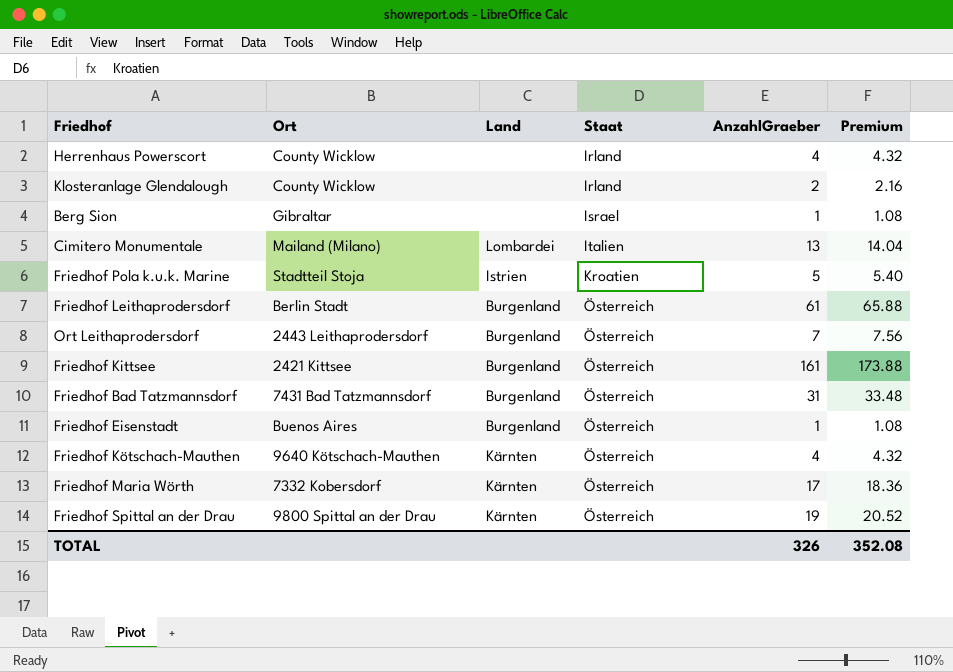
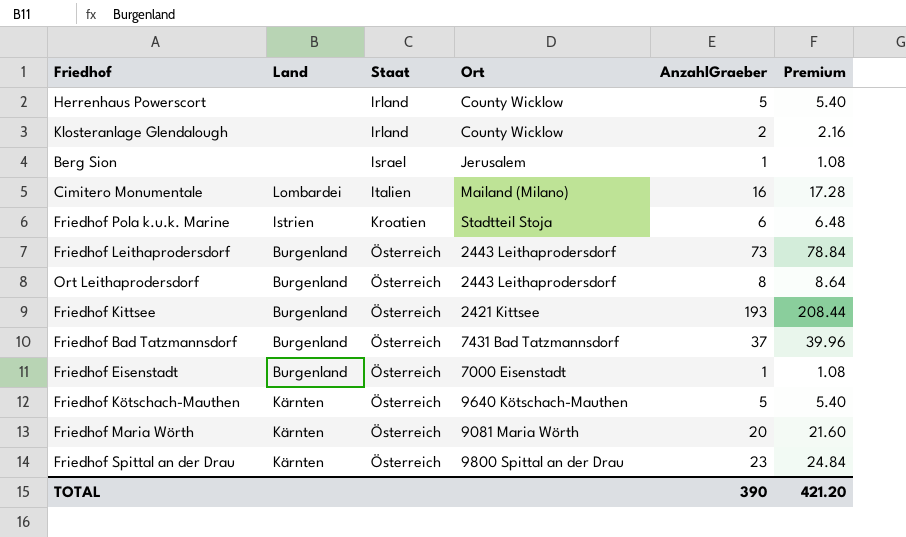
column Ort | position: 2 -> 4
Herrenhaus Powerscort | AnzahlGraeber: 4 -> 5
Herrenhaus Powerscort | Premium: 4.32 -> 5.40
Berg Sion | Ort: Gibraltar -> Jerusalem
Cimitero Monumentale | AnzahlGraeber: 13 -> 16
Cimitero Monumentale | Premium: 14.04 -> 17.28
Friedhof Pola k.u.k. Marine | AnzahlGraeber: 5 -> 6
Friedhof Pola k.u.k. Marine | Premium: 5.40 -> 6.48
Friedhof Leithaprodersdorf | Ort: Berlin Stadt -> 2443 Leithaprodersdorf
Friedhof Leithaprodersdorf | AnzahlGraeber: 61 -> 73
Friedhof Leithaprodersdorf | Premium: 65.88 -> 78.84
Ort Leithaprodersdorf | AnzahlGraeber: 7 -> 8
Ort Leithaprodersdorf | Premium: 7.56 -> 8.64
Friedhof Kittsee | AnzahlGraeber: 161 -> 193
Friedhof Kittsee | Premium: 173.88 -> 208.44
Friedhof Bad Tatzmannsdorf | AnzahlGraeber: 31 -> 37
Friedhof Bad Tatzmannsdorf | Premium: 33.48 -> 39.96
Friedhof Eisenstadt | Ort: Buenos Aires -> 7000 Eisenstadt
Friedhof Kötschach-Mauthen | AnzahlGraeber: 4 -> 5
Friedhof Kötschach-Mauthen | Premium: 4.32 -> 5.40
Friedhof Maria Wörth | Ort: 7332 Kobersdorf -> 9081 Maria Wörth
Friedhof Maria Wörth | AnzahlGraeber: 17 -> 20
Friedhof Maria Wörth | Premium: 18.36 -> 21.60
Friedhof Spittal an der Drau | AnzahlGraeber: 19 -> 23
Friedhof Spittal an der Drau | Premium: 20.52 -> 24.84
TOTAL | AnzahlGraeber: 326 -> 390
TOTAL | Premium: 352.08 -> 421.20

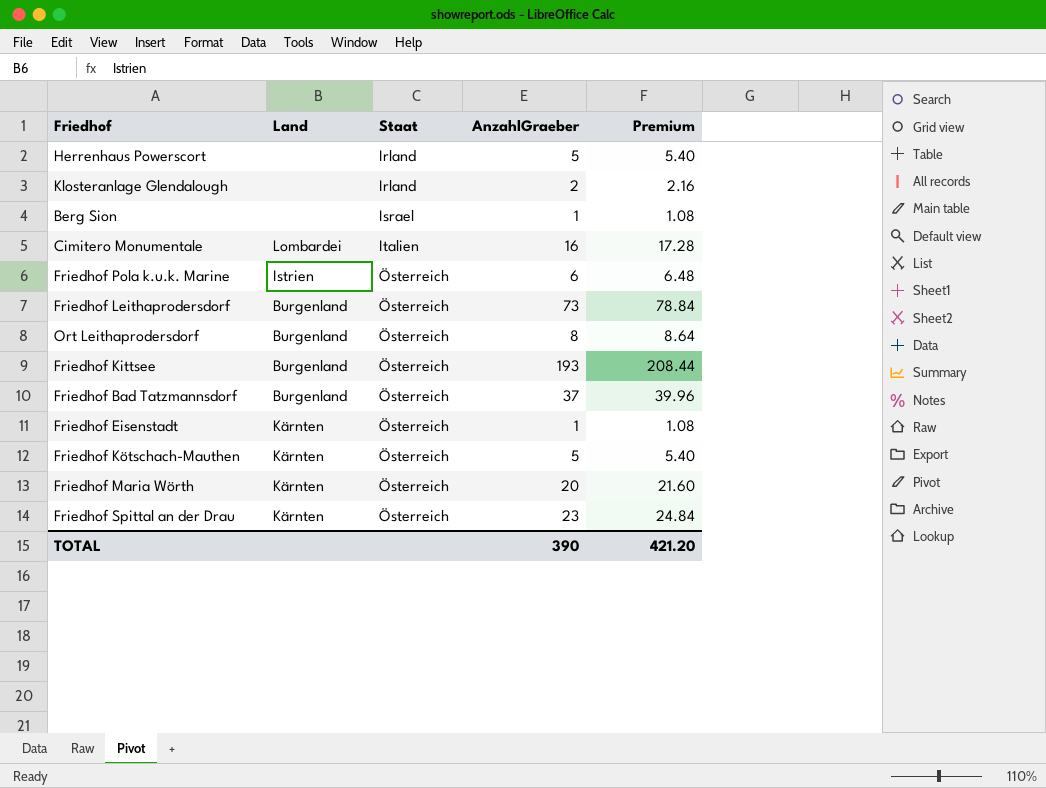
column Ort | position: 4 -> none
Friedhof Pola k.u.k. Marine | Staat: Kroatien -> Österreich
Friedhof Eisenstadt | Land: Burgenland -> Kärnten

